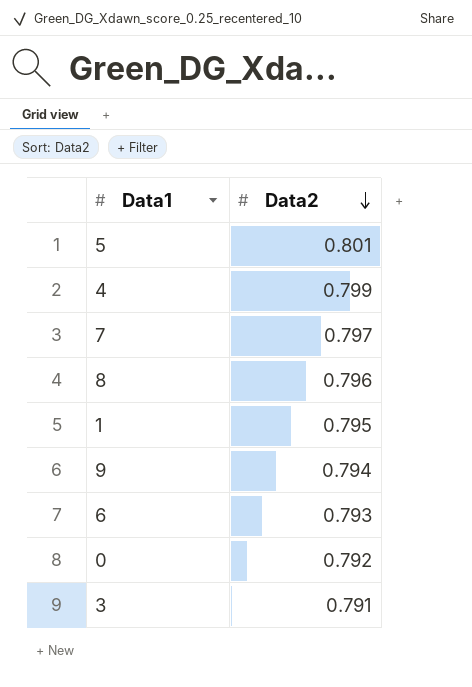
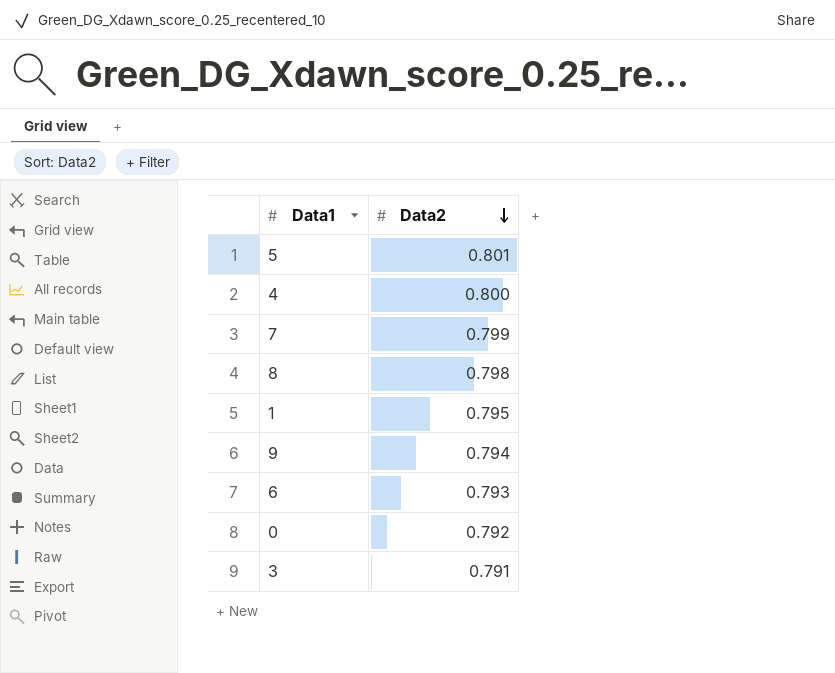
4 | Data2: 0.799 -> 0.800
7 | Data2: 0.797 -> 0.799
8 | Data2: 0.796 -> 0.798

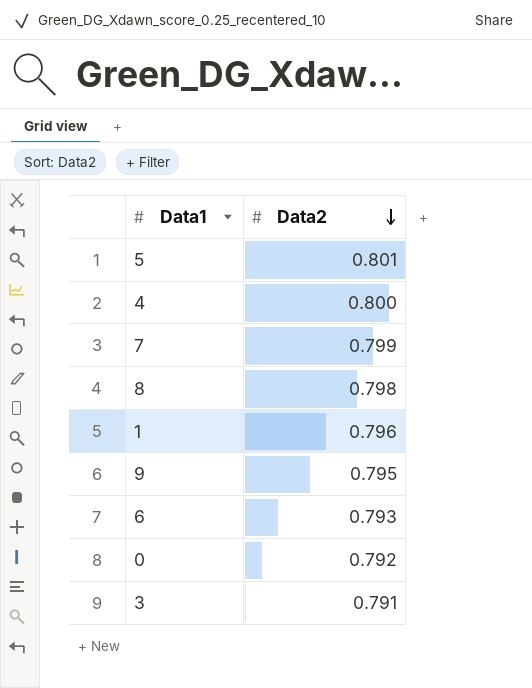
1 | Data2: 0.795 -> 0.796
9 | Data2: 0.794 -> 0.795

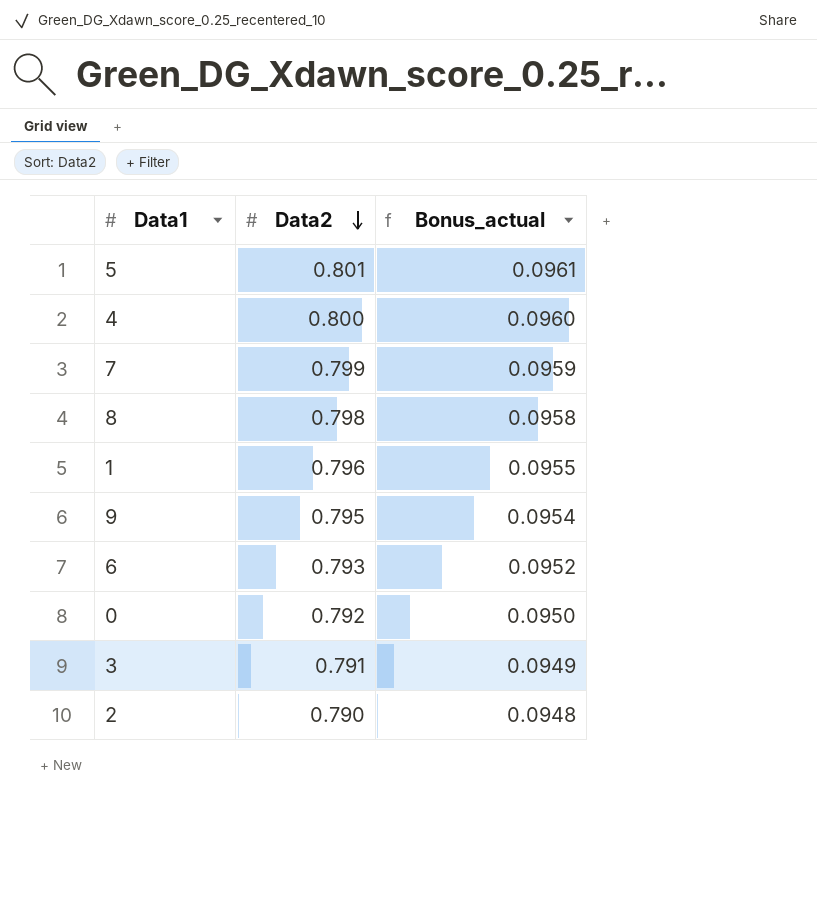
column Bonus_actual | formula: none -> [Data2] * 0.12
row 2: none -> 0.790 | 0.0948

